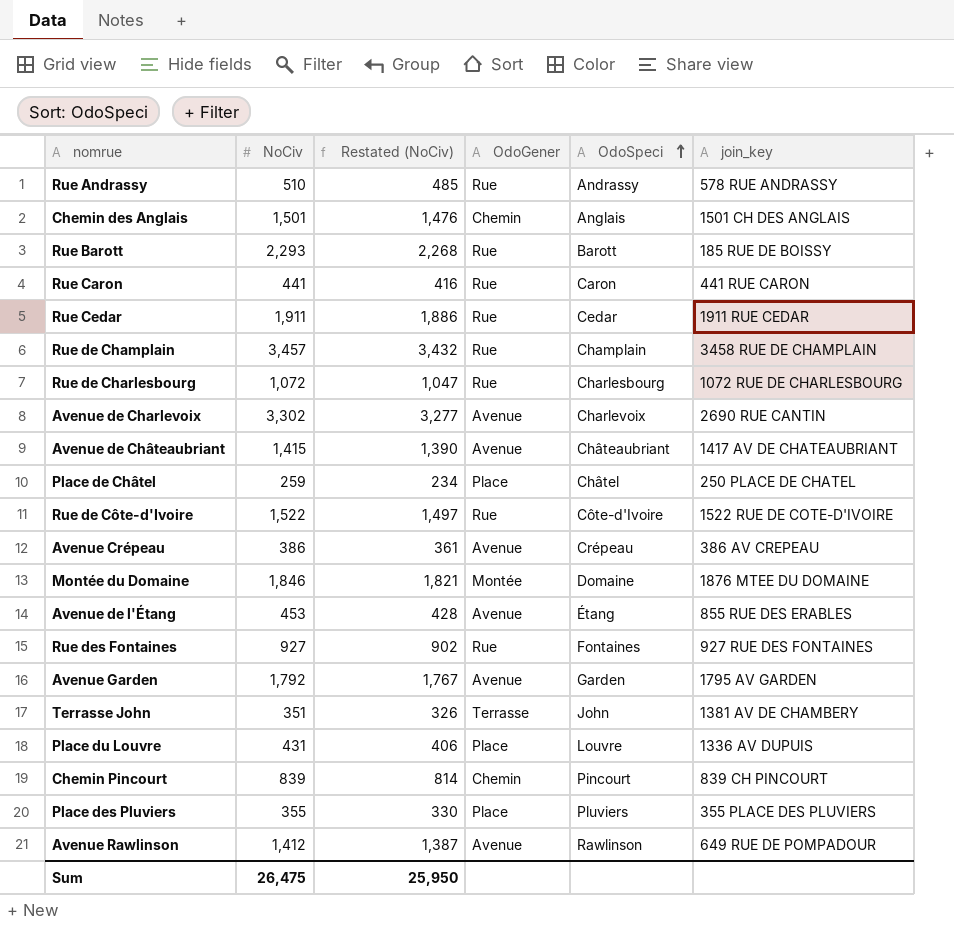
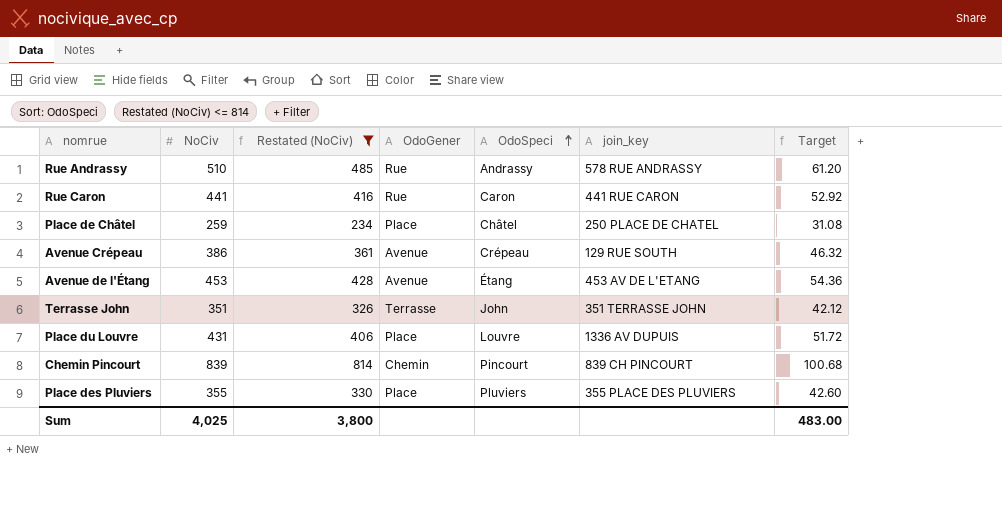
filter: none -> Restated (NoCiv) <= 814
column Target | formula: none -> [NoCiv] * 0.12
Avenue Crépeau | join_key: 386 AV CREPEAU -> 129 RUE SOUTH
Avenue de l'Étang | join_key: 855 RUE DES ERABLES -> 453 AV DE L'ETANG
Terrasse John | join_key: 1381 AV DE CHAMBERY -> 351 TERRASSE JOHN
Sum | NoCiv: 26,475 -> 4,025
Sum | Restated (NoCiv): 25,950 -> 3,800

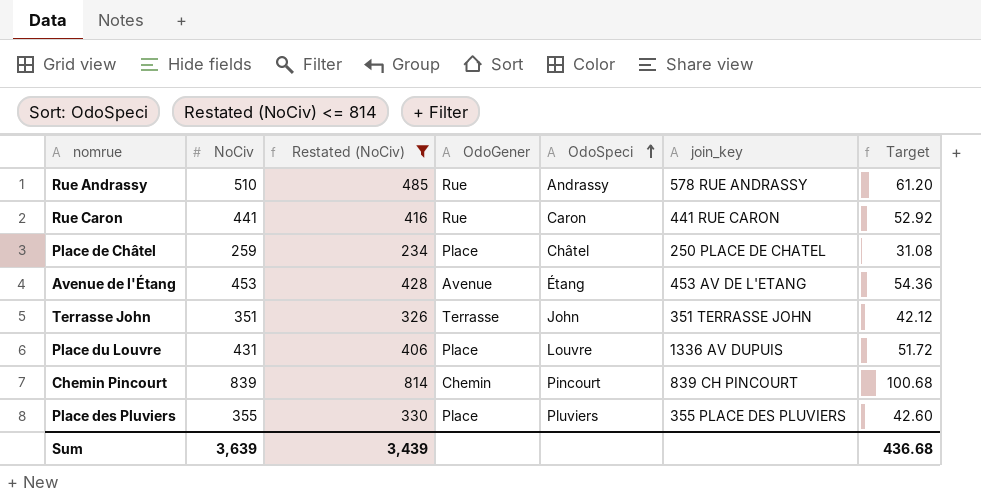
row Avenue Crépeau: 386 | 361 | Avenue | Crépeau | 129 RUE SOUTH | 46.32 -> none
Sum | NoCiv: 4,025 -> 3,639
Sum | Restated (NoCiv): 3,800 -> 3,439
Sum | Target: 483.00 -> 436.68

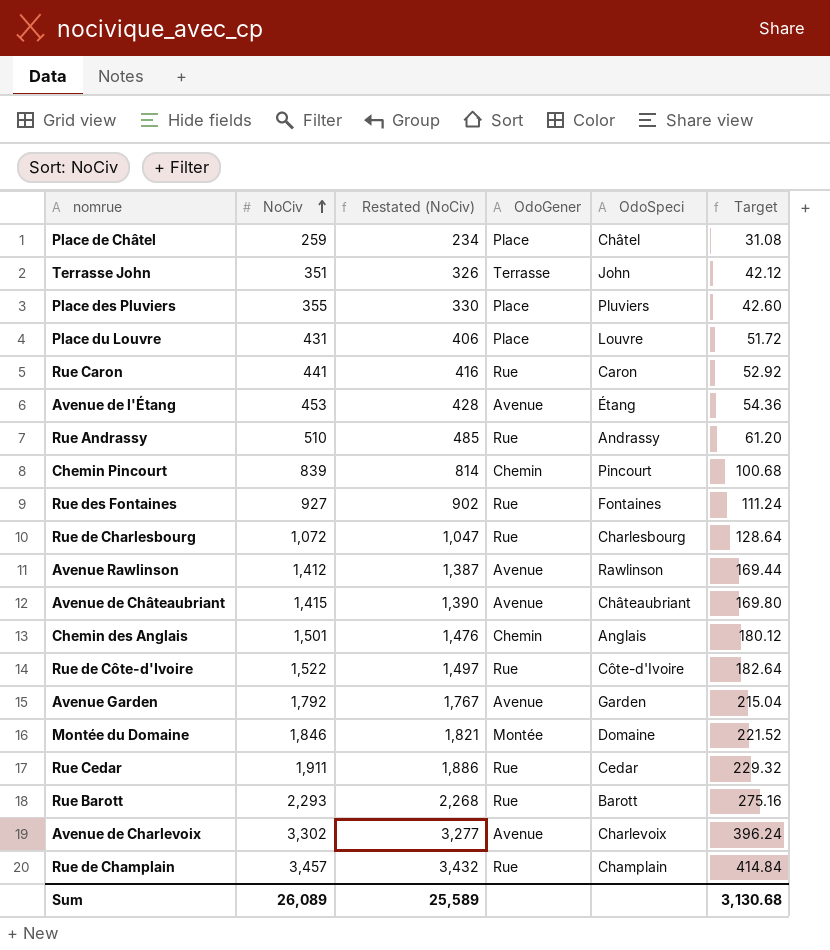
filter: Restated (NoCiv) <= 814 -> none
row order: OdoSpeci ascending -> NoCiv ascending
column join_key | position: 6 -> none
Sum | NoCiv: 3,639 -> 26,089
Sum | Restated (NoCiv): 3,439 -> 25,589
Sum | Target: 436.68 -> 3,130.68

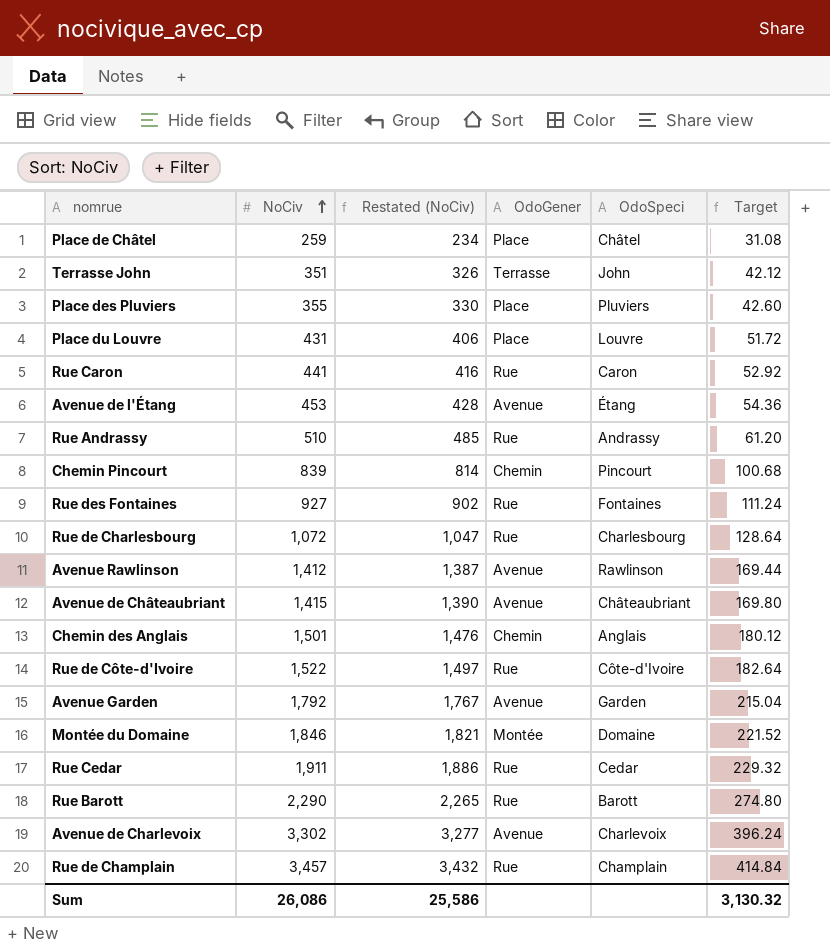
Rue Barott | NoCiv: 2,293 -> 2,290
Rue Barott | Restated (NoCiv): 2,268 -> 2,265
Rue Barott | Target: 275.16 -> 274.80
Sum | NoCiv: 26,089 -> 26,086
Sum | Restated (NoCiv): 25,589 -> 25,586
Sum | Target: 3,130.68 -> 3,130.32

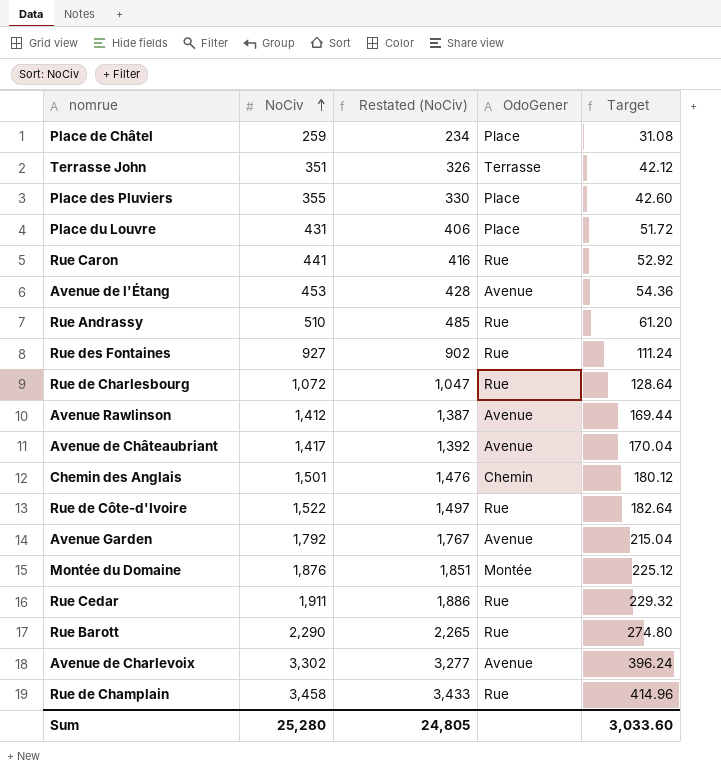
column OdoSpeci | position: 5 -> none
row Chemin Pincourt: 839 | 814 | Chemin | Pincourt | 100.68 -> none
Avenue de Châteaubriant | NoCiv: 1,415 -> 1,417
Avenue de Châteaubriant | Restated (NoCiv): 1,390 -> 1,392
Avenue de Châteaubriant | Target: 169.80 -> 170.04
Montée du Domaine | NoCiv: 1,846 -> 1,876
Montée du Domaine | Restated (NoCiv): 1,821 -> 1,851
Montée du Domaine | Target: 221.52 -> 225.12
Rue de Champlain | NoCiv: 3,457 -> 3,458
Rue de Champlain | Restated (NoCiv): 3,432 -> 3,433
Rue de Champlain | Target: 414.84 -> 414.96
Sum | NoCiv: 26,086 -> 25,280
Sum | Restated (NoCiv): 25,586 -> 24,805
Sum | Target: 3,130.32 -> 3,033.60

